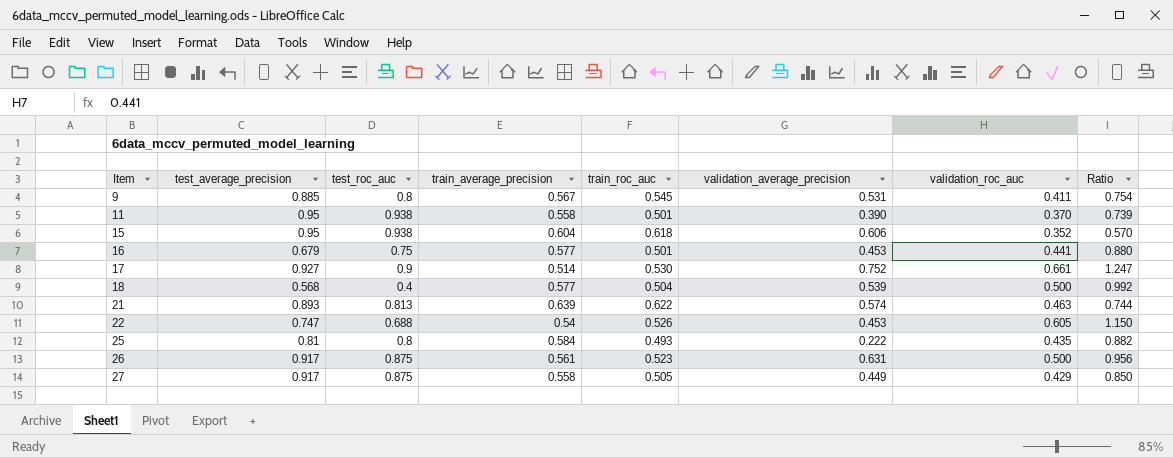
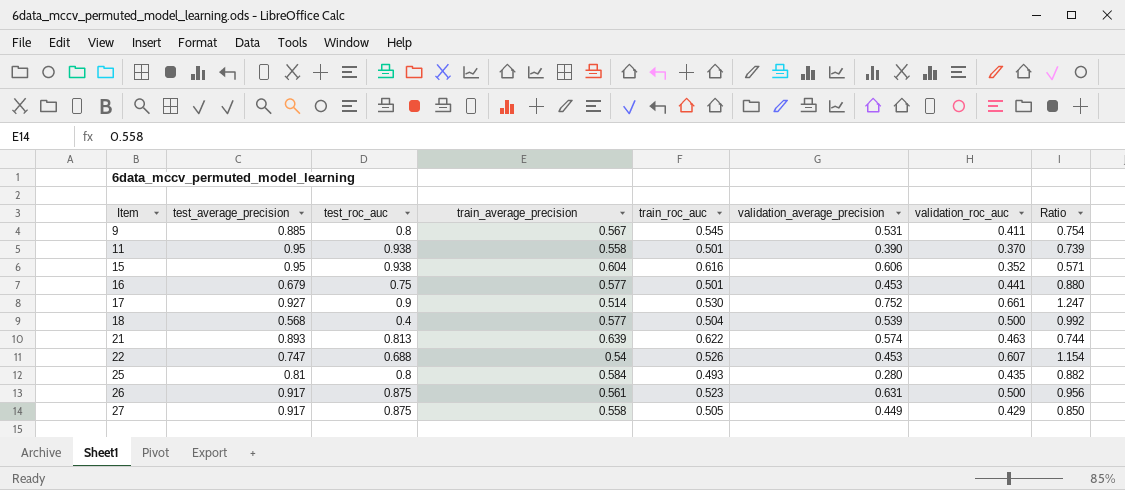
15 | train_roc_auc: 0.618 -> 0.616
15 | Ratio: 0.570 -> 0.571
22 | validation_roc_auc: 0.605 -> 0.607
22 | Ratio: 1.150 -> 1.154
25 | validation_average_precision: 0.222 -> 0.280

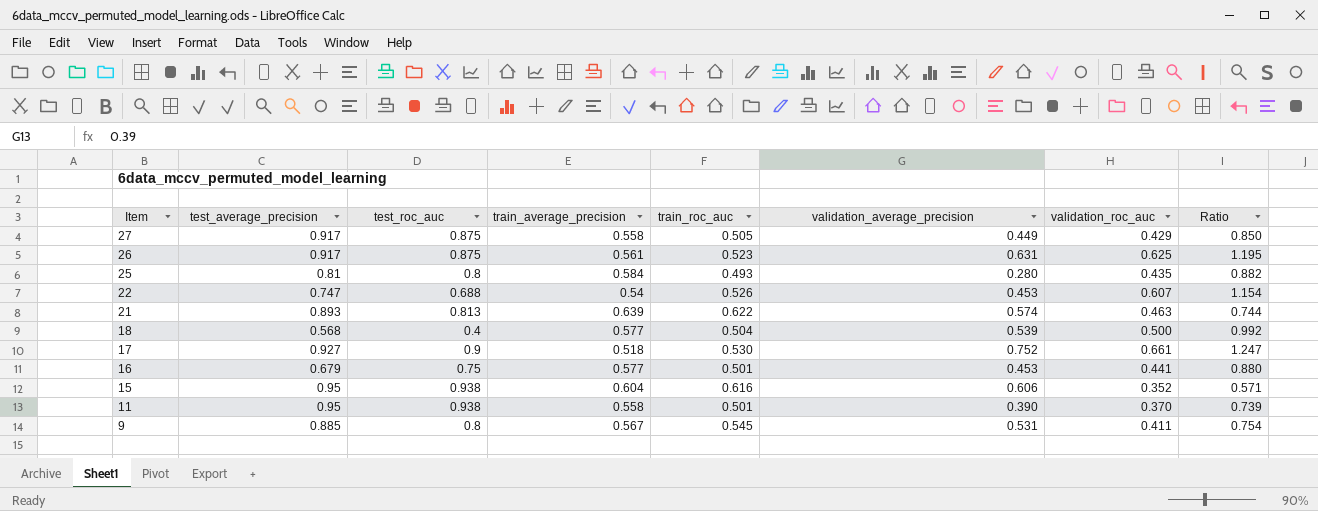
row order: Item ascending -> Item descending
26 | validation_roc_auc: 0.500 -> 0.625
26 | Ratio: 0.956 -> 1.195
17 | train_average_precision: 0.514 -> 0.518

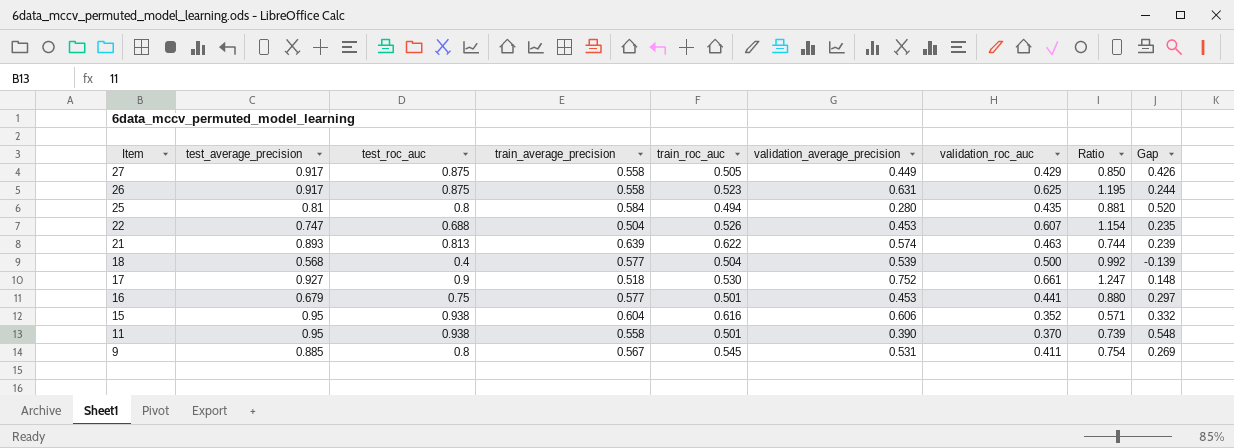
column Gap | formula: none -> [test_roc_auc] - [validation_average_precision]
26 | train_average_precision: 0.561 -> 0.558
25 | train_roc_auc: 0.493 -> 0.494
25 | Ratio: 0.882 -> 0.881
22 | train_average_precision: 0.54 -> 0.504

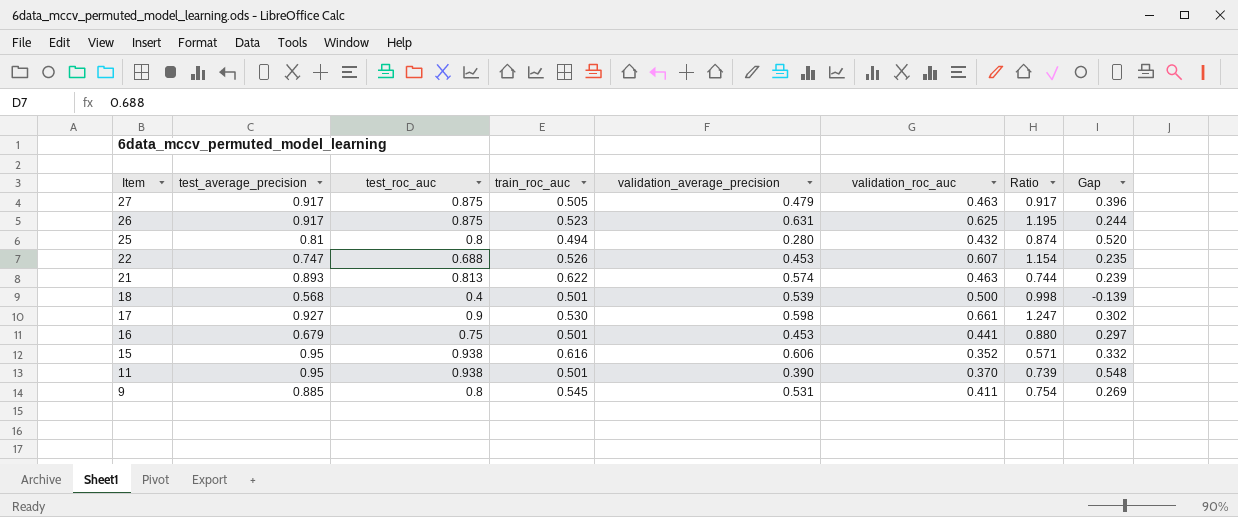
column train_average_precision | position: 4 -> none
27 | validation_average_precision: 0.449 -> 0.479
27 | validation_roc_auc: 0.429 -> 0.463
27 | Ratio: 0.850 -> 0.917
27 | Gap: 0.426 -> 0.396
25 | validation_roc_auc: 0.435 -> 0.432
25 | Ratio: 0.881 -> 0.874
18 | train_roc_auc: 0.504 -> 0.501
18 | Ratio: 0.992 -> 0.998
17 | validation_average_precision: 0.752 -> 0.598
17 | Gap: 0.148 -> 0.302

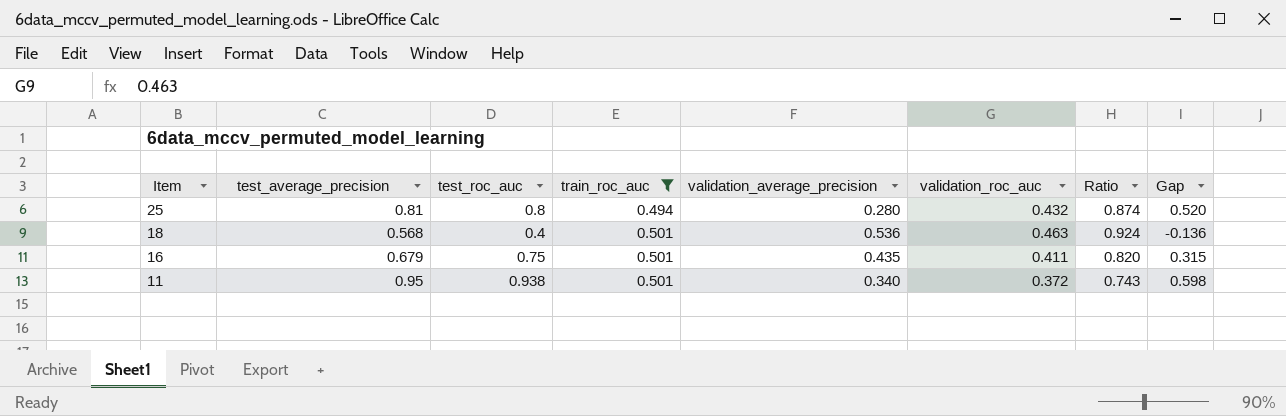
filter: none -> train_roc_auc <= 0.501
18 | validation_average_precision: 0.539 -> 0.536
18 | validation_roc_auc: 0.500 -> 0.463
18 | Ratio: 0.998 -> 0.924
18 | Gap: -0.139 -> -0.136
16 | validation_average_precision: 0.453 -> 0.435
16 | validation_roc_auc: 0.441 -> 0.411
16 | Ratio: 0.880 -> 0.820
16 | Gap: 0.297 -> 0.315
11 | validation_average_precision: 0.390 -> 0.340
11 | validation_roc_auc: 0.370 -> 0.372
11 | Ratio: 0.739 -> 0.743
11 | Gap: 0.548 -> 0.598

